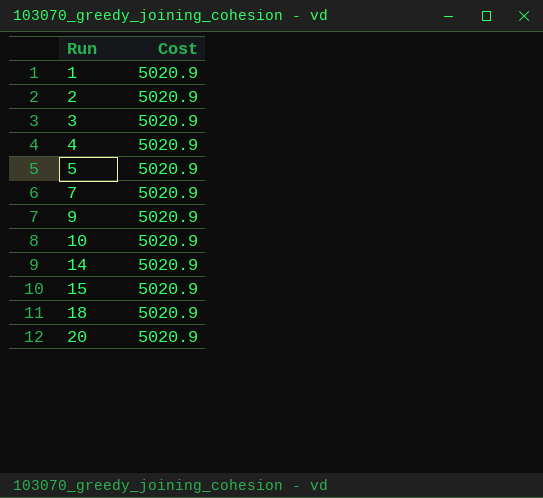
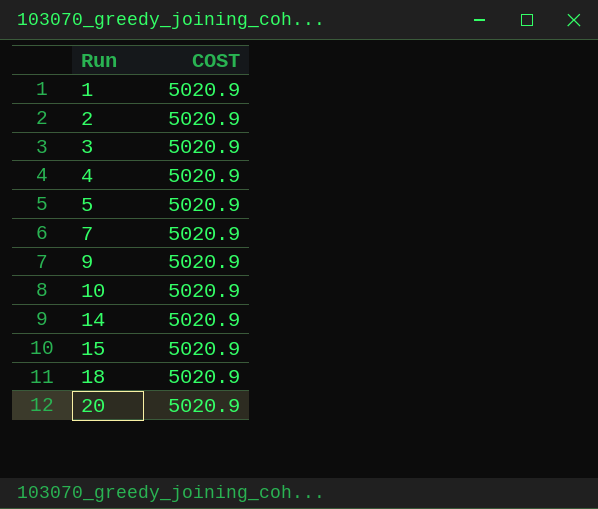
column name: Cost -> COST

